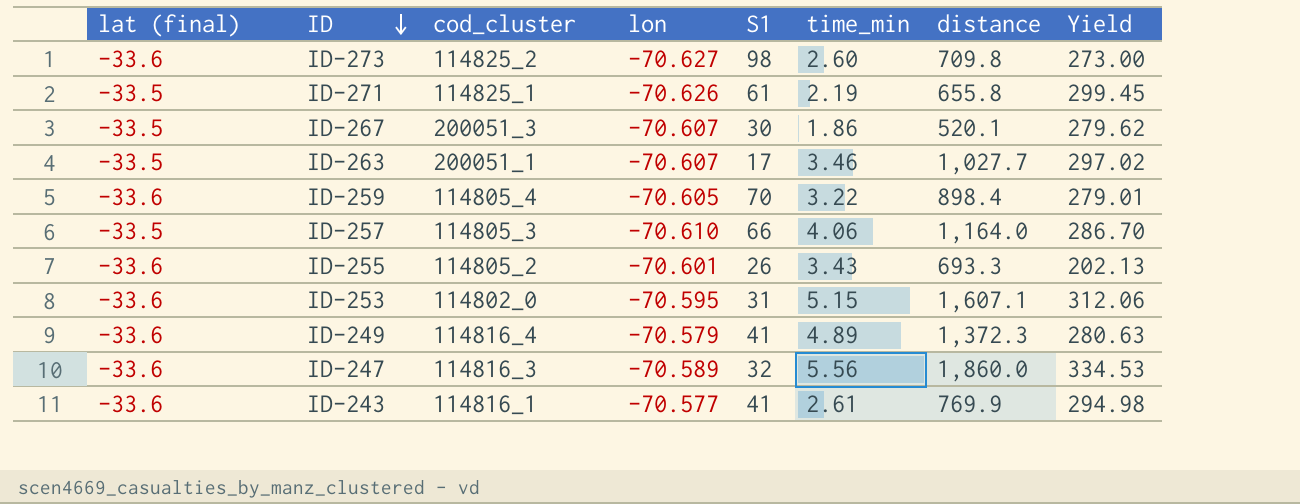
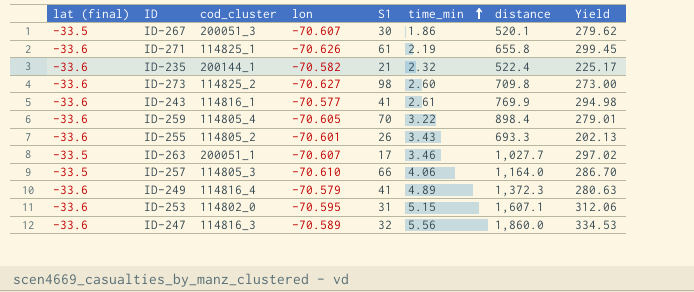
row order: ID descending -> time_min ascending
ID-271 | lat (final): -33.5 -> -33.6
row ID-235: none -> -33.6 | 200144_1 | -70.582 | 21 | 2.32 | 522.4 | 225.17

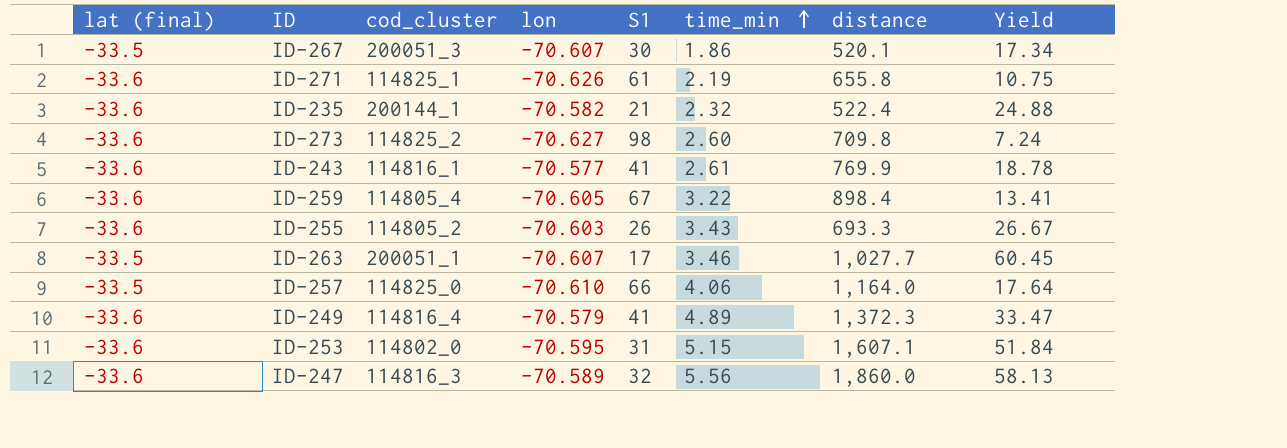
column Yield | formula: [distance] / [time_min] -> [distance] / [S1]
ID-259 | S1: 70 -> 67
ID-255 | lon: -70.601 -> -70.603
ID-257 | cod_cluster: 114805_3 -> 114825_0

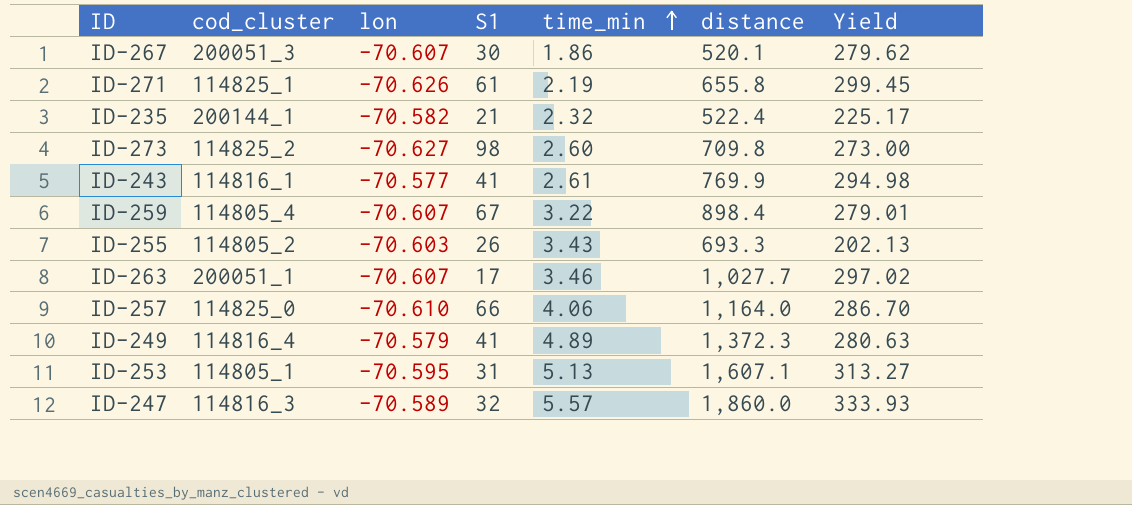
column lat (final) | position: 1 -> none
column Yield | formula: [distance] / [S1] -> [distance] / [time_min]
ID-259 | lon: -70.605 -> -70.607
ID-253 | cod_cluster: 114802_0 -> 114805_1
ID-253 | time_min: 5.15 -> 5.13
ID-247 | time_min: 5.56 -> 5.57

